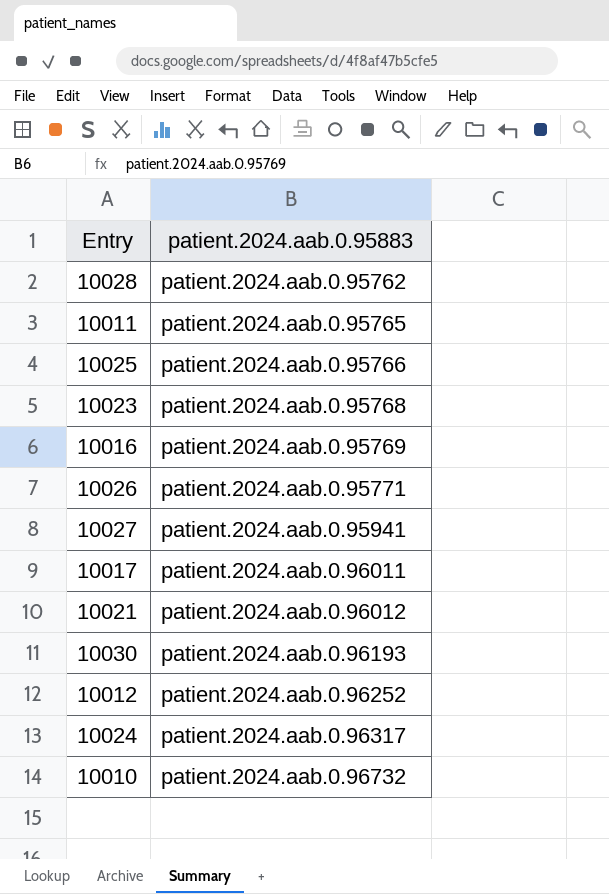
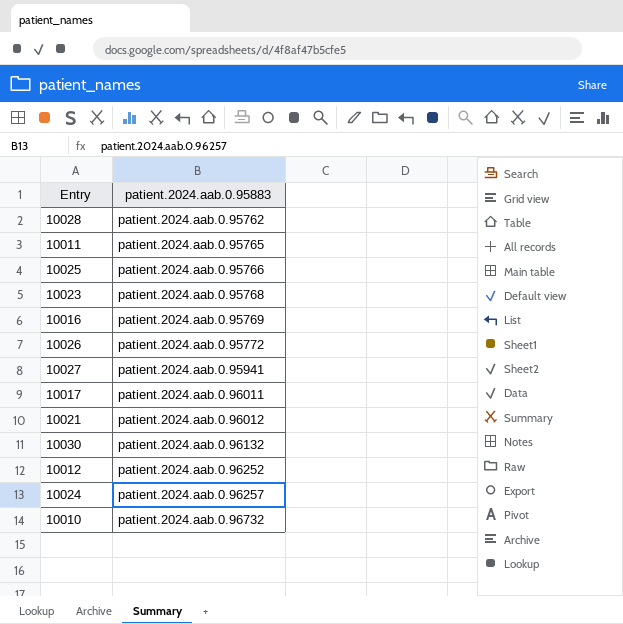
10026 | patient.2024.aab.0.95883: patient.2024.aab.0.95771 -> patient.2024.aab.0.95772
10030 | patient.2024.aab.0.95883: patient.2024.aab.0.96193 -> patient.2024.aab.0.96132
10024 | patient.2024.aab.0.95883: patient.2024.aab.0.96317 -> patient.2024.aab.0.96257

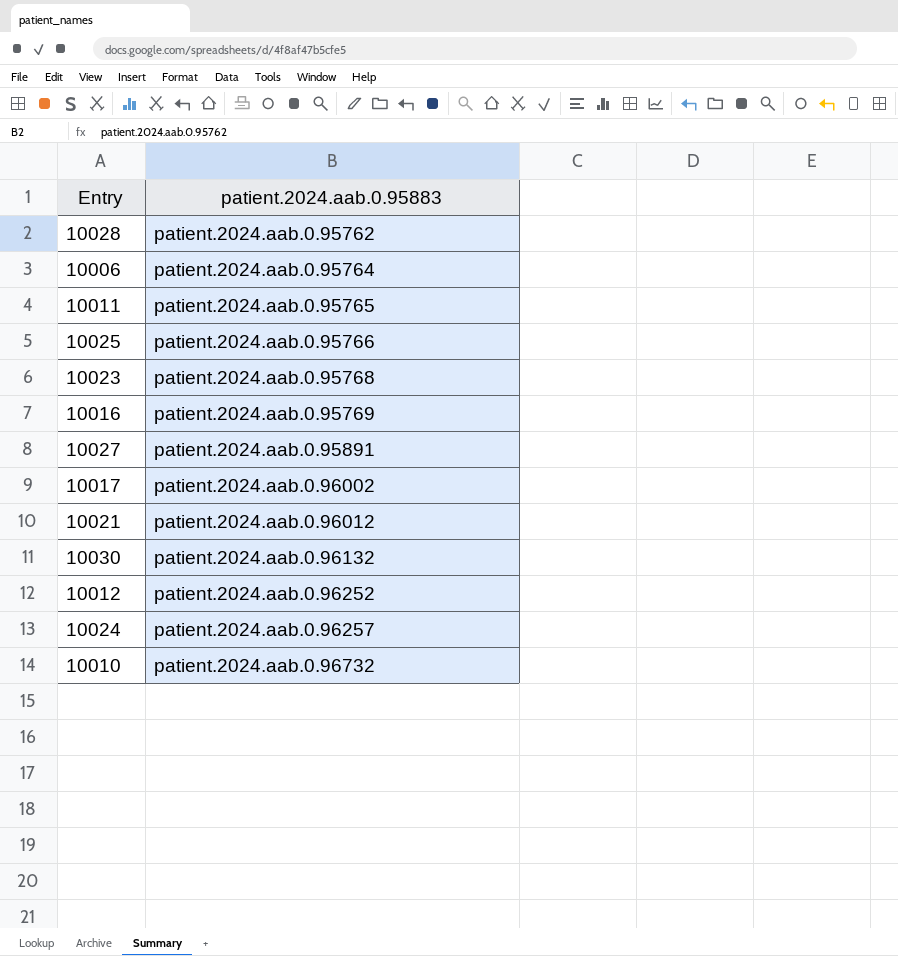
row 10026: patient.2024.aab.0.95772 -> none
row 10006: none -> patient.2024.aab.0.95764
10027 | patient.2024.aab.0.95883: patient.2024.aab.0.95941 -> patient.2024.aab.0.95891
10017 | patient.2024.aab.0.95883: patient.2024.aab.0.96011 -> patient.2024.aab.0.96002

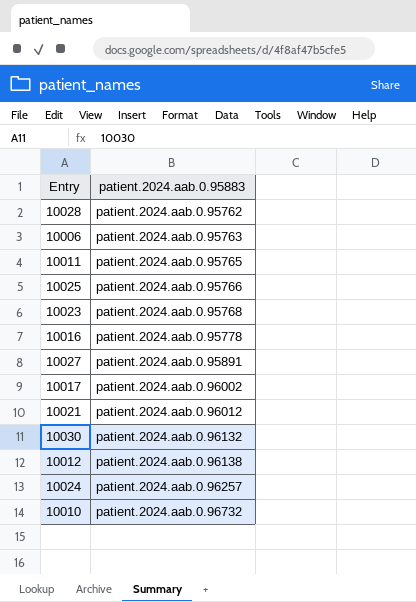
10006 | patient.2024.aab.0.95883: patient.2024.aab.0.95764 -> patient.2024.aab.0.95763
10016 | patient.2024.aab.0.95883: patient.2024.aab.0.95769 -> patient.2024.aab.0.95778
10012 | patient.2024.aab.0.95883: patient.2024.aab.0.96252 -> patient.2024.aab.0.96138

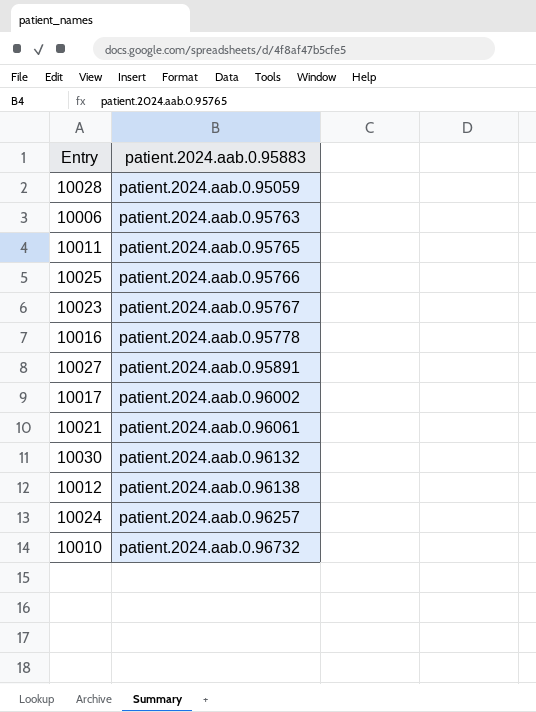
10028 | patient.2024.aab.0.95883: patient.2024.aab.0.95762 -> patient.2024.aab.0.95059
10023 | patient.2024.aab.0.95883: patient.2024.aab.0.95768 -> patient.2024.aab.0.95767
10021 | patient.2024.aab.0.95883: patient.2024.aab.0.96012 -> patient.2024.aab.0.96061

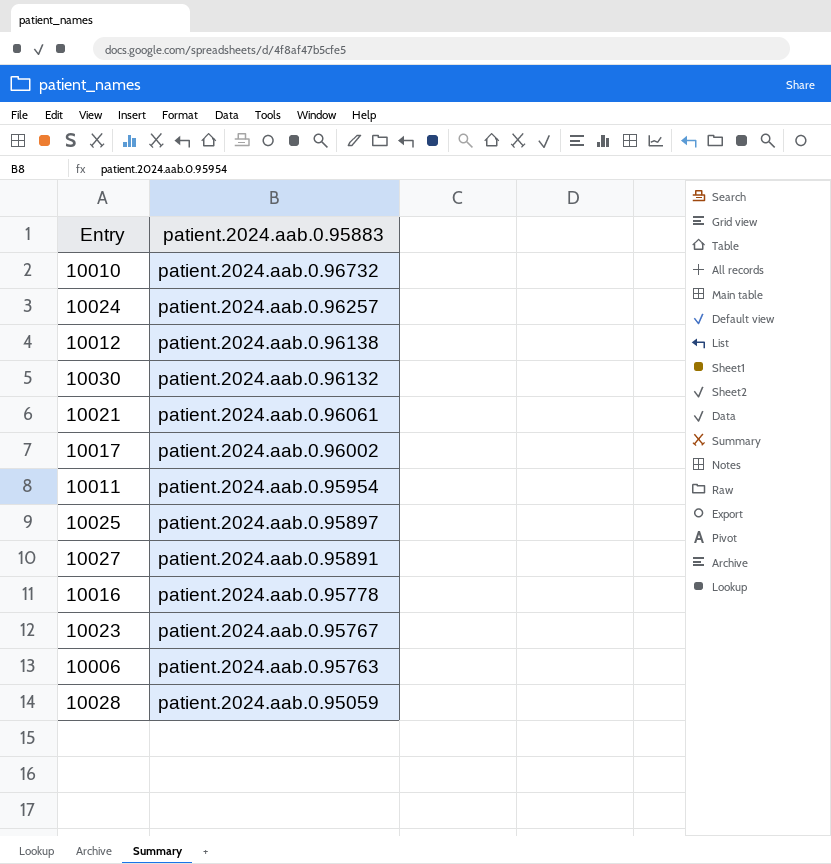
row order: patient.2024.aab.0.95883 ascending -> patient.2024.aab.0.95883 descending
10011 | patient.2024.aab.0.95883: patient.2024.aab.0.95765 -> patient.2024.aab.0.95954
10025 | patient.2024.aab.0.95883: patient.2024.aab.0.95766 -> patient.2024.aab.0.95897

